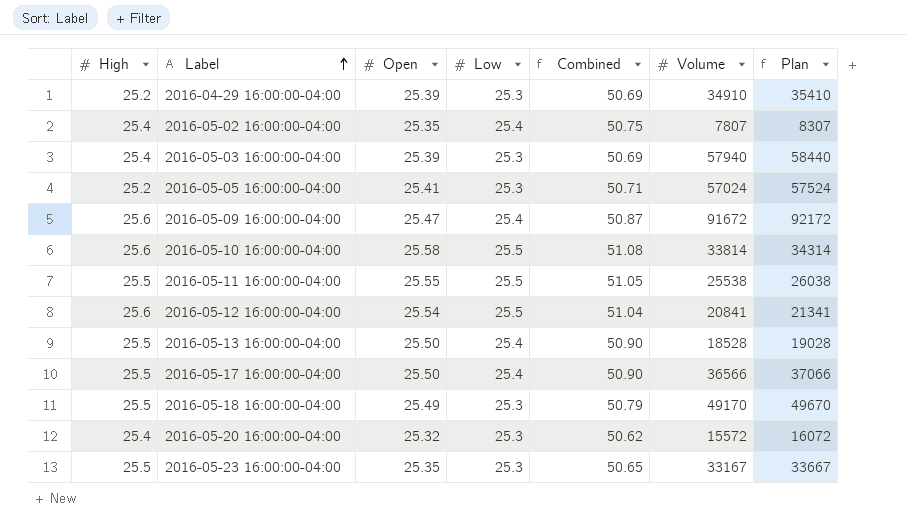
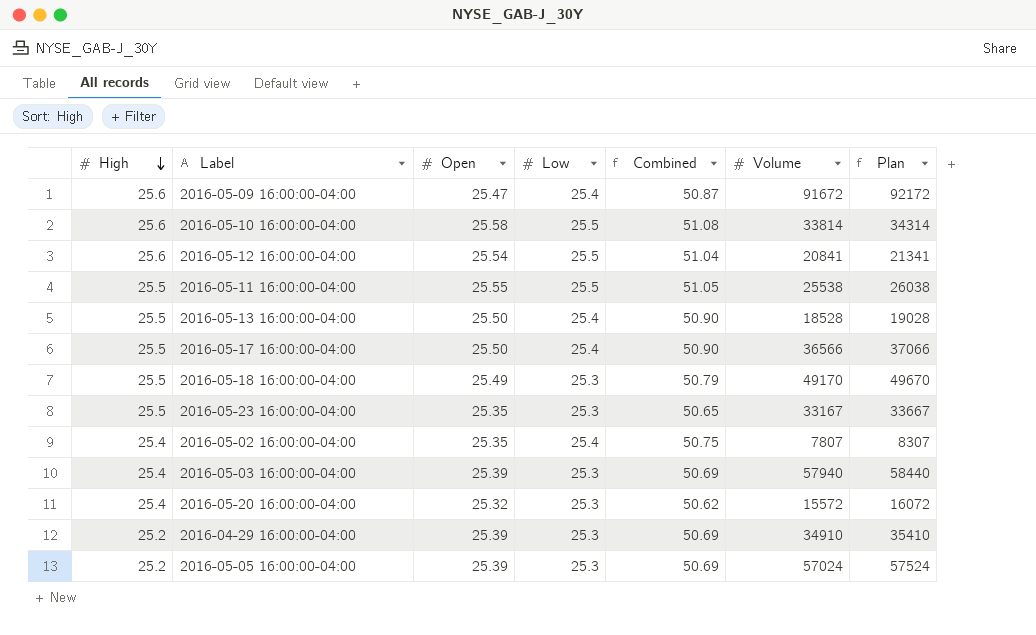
row order: Label ascending -> High descending
2016-05-05 16:00:00-04:00 | Open: 25.41 -> 25.39
2016-05-05 16:00:00-04:00 | Combined: 50.71 -> 50.69

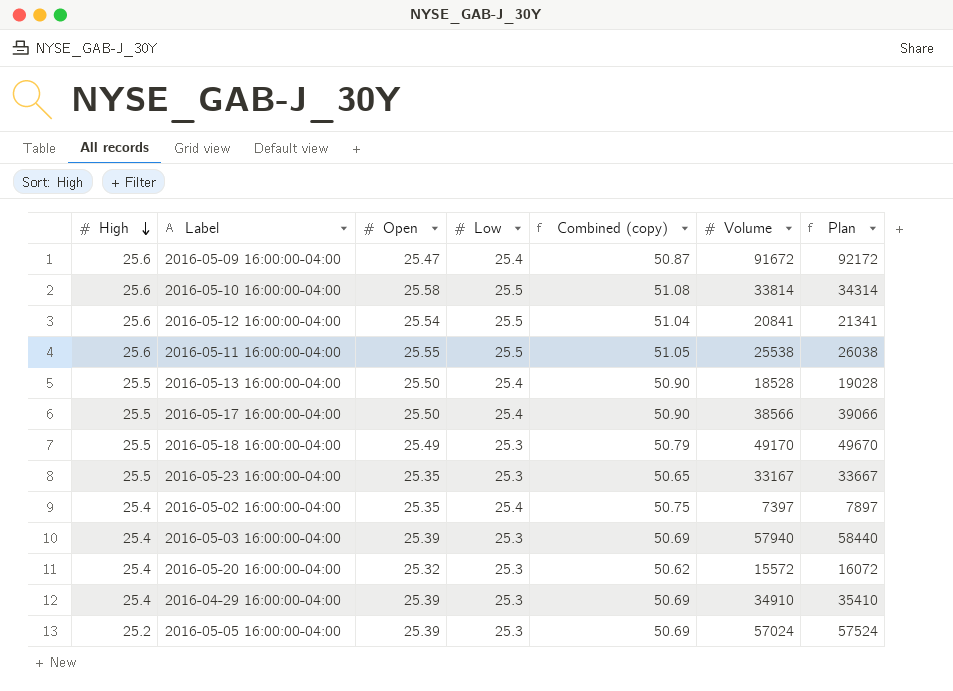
column name: Combined -> Combined (copy)
2016-05-11 16:00:00-04:00 | High: 25.5 -> 25.6
2016-05-17 16:00:00-04:00 | Volume: 36566 -> 38566
2016-05-17 16:00:00-04:00 | Plan: 37066 -> 39066
2016-05-02 16:00:00-04:00 | Volume: 7807 -> 7397
2016-05-02 16:00:00-04:00 | Plan: 8307 -> 7897
2016-04-29 16:00:00-04:00 | High: 25.2 -> 25.4

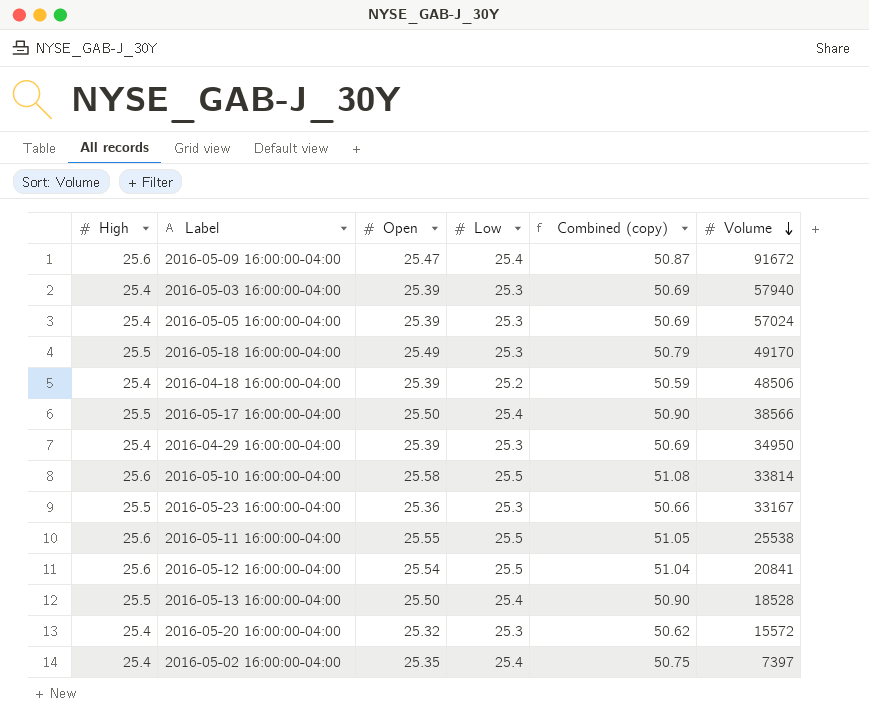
row order: High descending -> Volume descending
column Plan | formula: [Volume] + 500 -> none
2016-05-05 16:00:00-04:00 | High: 25.2 -> 25.4
row 2016-04-18 16:00:00-04:00: none -> 25.4 | 25.39 | 25.2 | 50.59 | 48506
2016-04-29 16:00:00-04:00 | Volume: 34910 -> 34950
2016-05-23 16:00:00-04:00 | Open: 25.35 -> 25.36
2016-05-23 16:00:00-04:00 | Combined (copy): 50.65 -> 50.66

